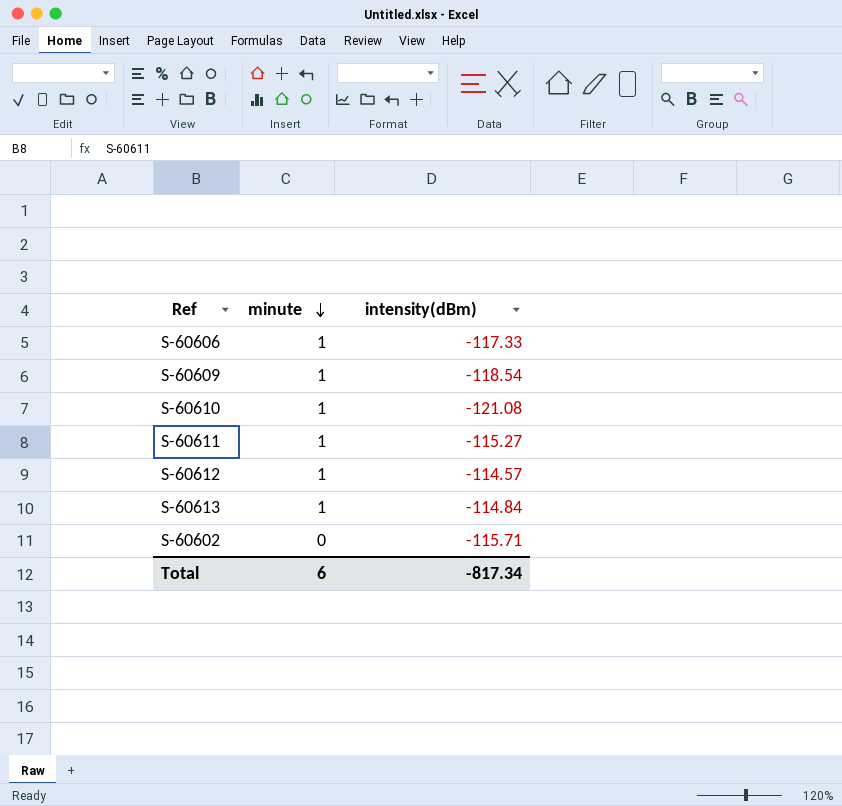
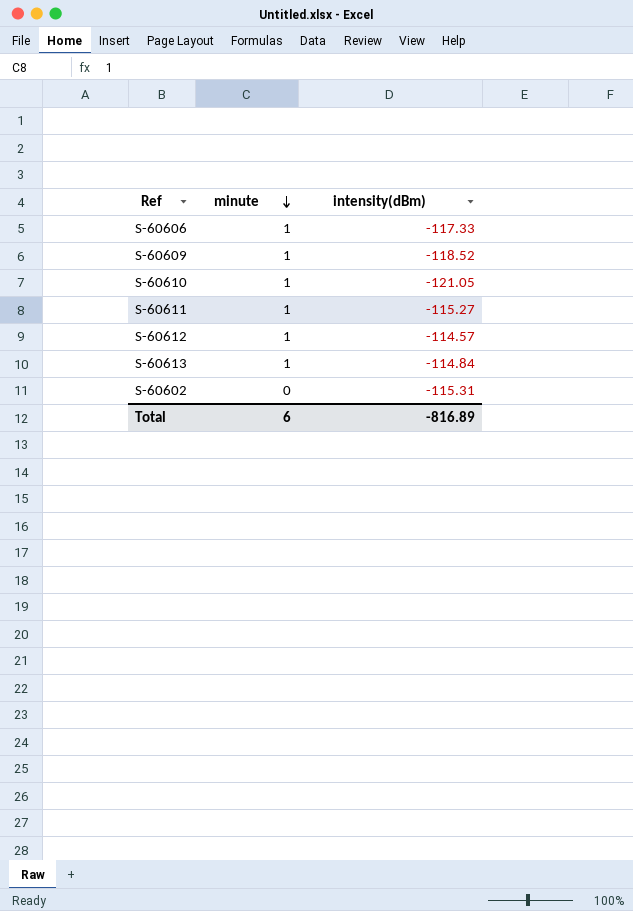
S-60609 | intensity(dBm): -118.54 -> -118.52
S-60610 | intensity(dBm): -121.08 -> -121.05
S-60602 | intensity(dBm): -115.71 -> -115.31
Total | intensity(dBm): -817.34 -> -816.89

